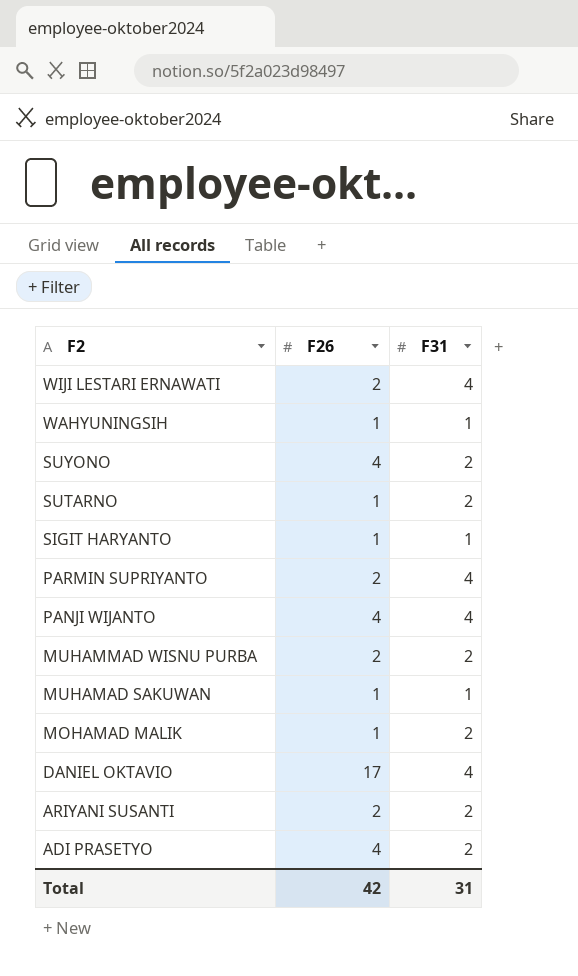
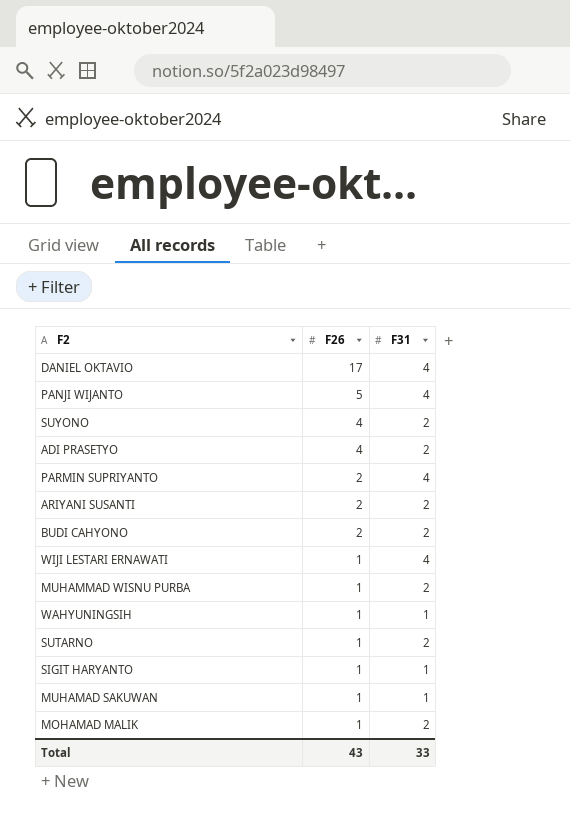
row order: F2 descending -> F26 descending
PANJI WIJANTO | F26: 4 -> 5
row BUDI CAHYONO: none -> 2 | 2
WIJI LESTARI ERNAWATI | F26: 2 -> 1
MUHAMMAD WISNU PURBA | F26: 2 -> 1
Total | F26: 42 -> 43
Total | F31: 31 -> 33

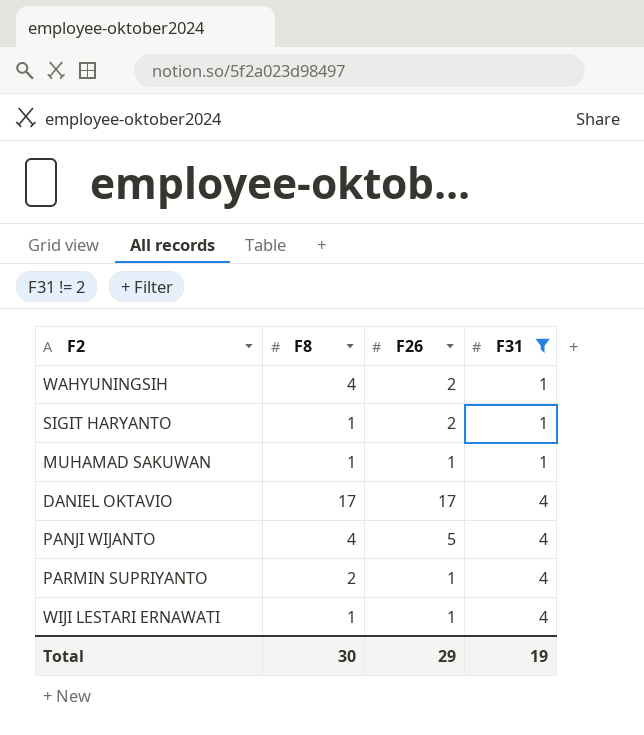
filter: none -> F31 != 2
row order: F26 descending -> F31 ascending
column F8 | position: none -> 2
WAHYUNINGSIH | F26: 1 -> 2
SIGIT HARYANTO | F26: 1 -> 2
PARMIN SUPRIYANTO | F26: 2 -> 1
Total | F26: 43 -> 29
Total | F31: 33 -> 19

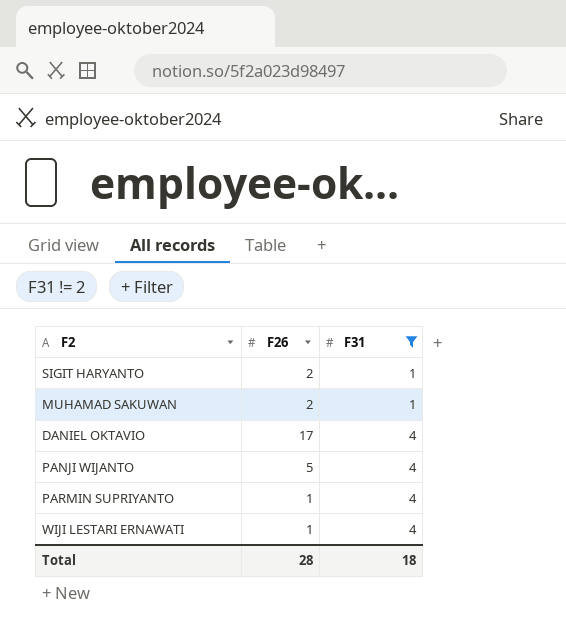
column F8 | position: 2 -> none
row WAHYUNINGSIH: 4 | 2 | 1 -> none
MUHAMAD SAKUWAN | F26: 1 -> 2
Total | F26: 29 -> 28
Total | F31: 19 -> 18

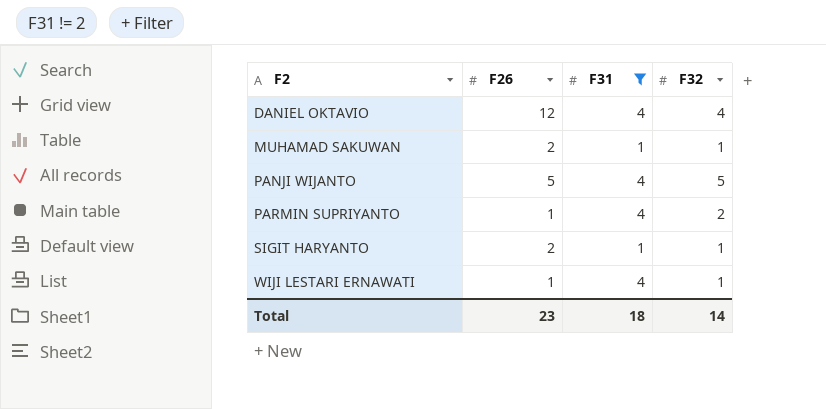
row order: F31 ascending -> F2 ascending
column F32 | position: none -> 4
DANIEL OKTAVIO | F26: 17 -> 12
Total | F26: 28 -> 23

